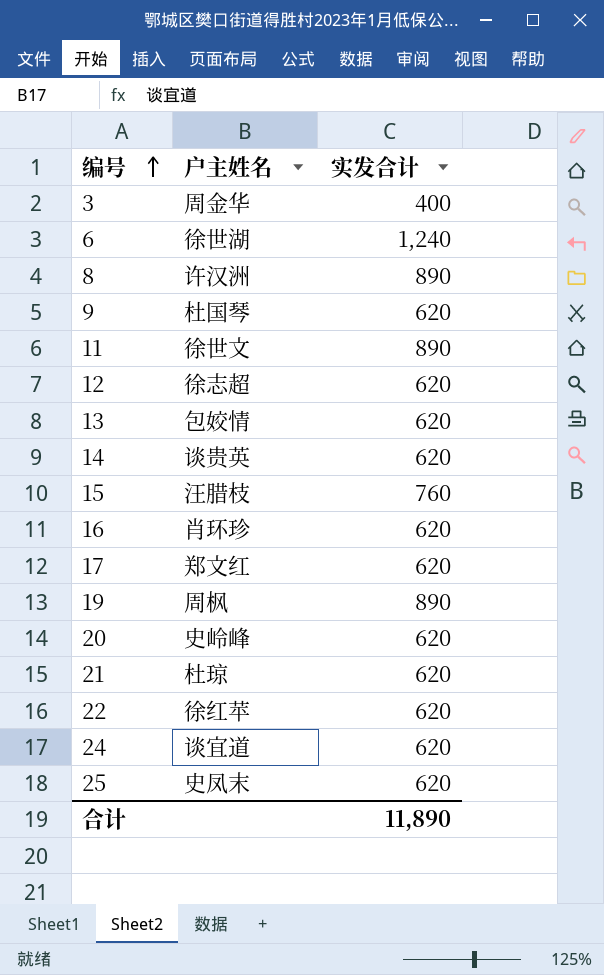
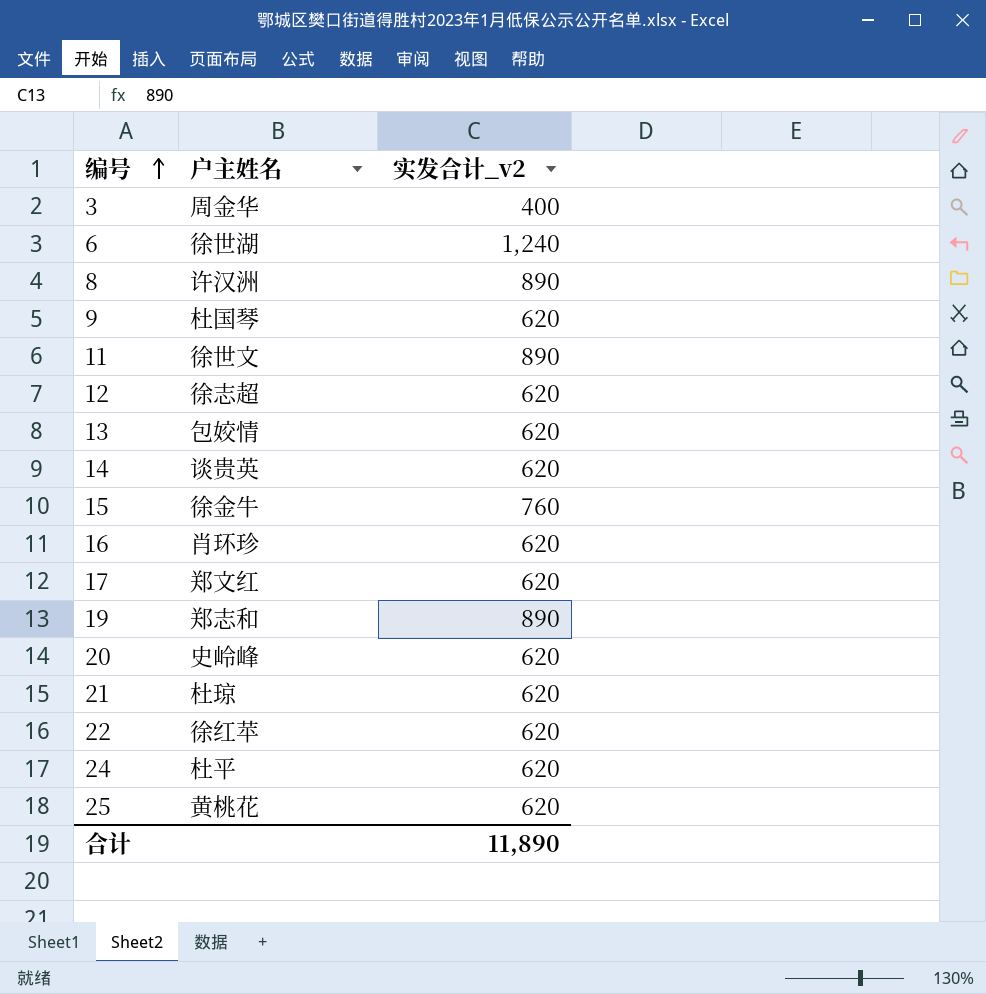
column name: 实发合计 -> 实发合计_v2
15 | 户主姓名: 汪腊枝 -> 徐金牛
19 | 户主姓名: 周枫 -> 郑志和
24 | 户主姓名: 谈宜道 -> 杜平
25 | 户主姓名: 史凤末 -> 黄桃花

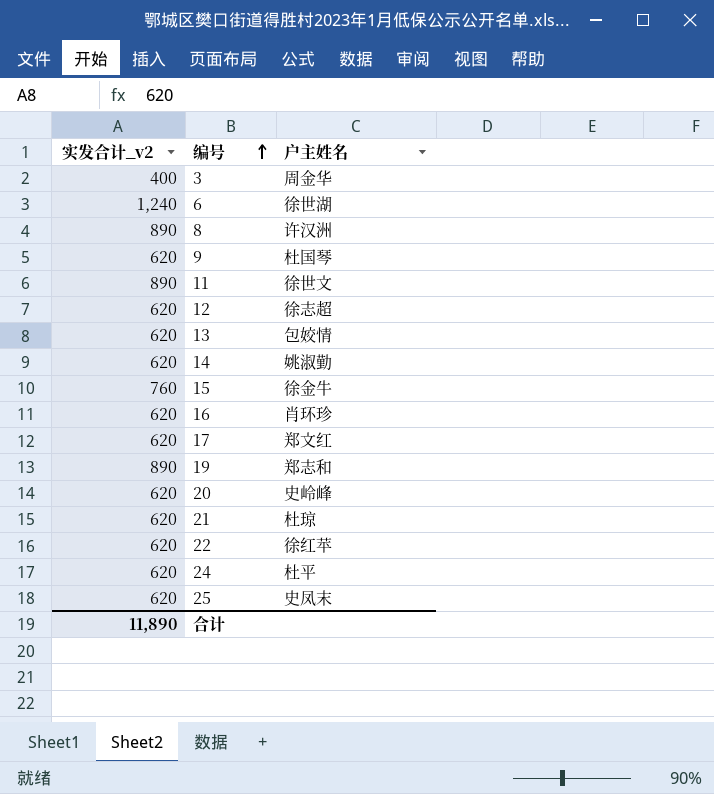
column 实发合计_v2 | position: 3 -> 1
14 | 户主姓名: 谈贵英 -> 姚淑勤
25 | 户主姓名: 黄桃花 -> 史凤末

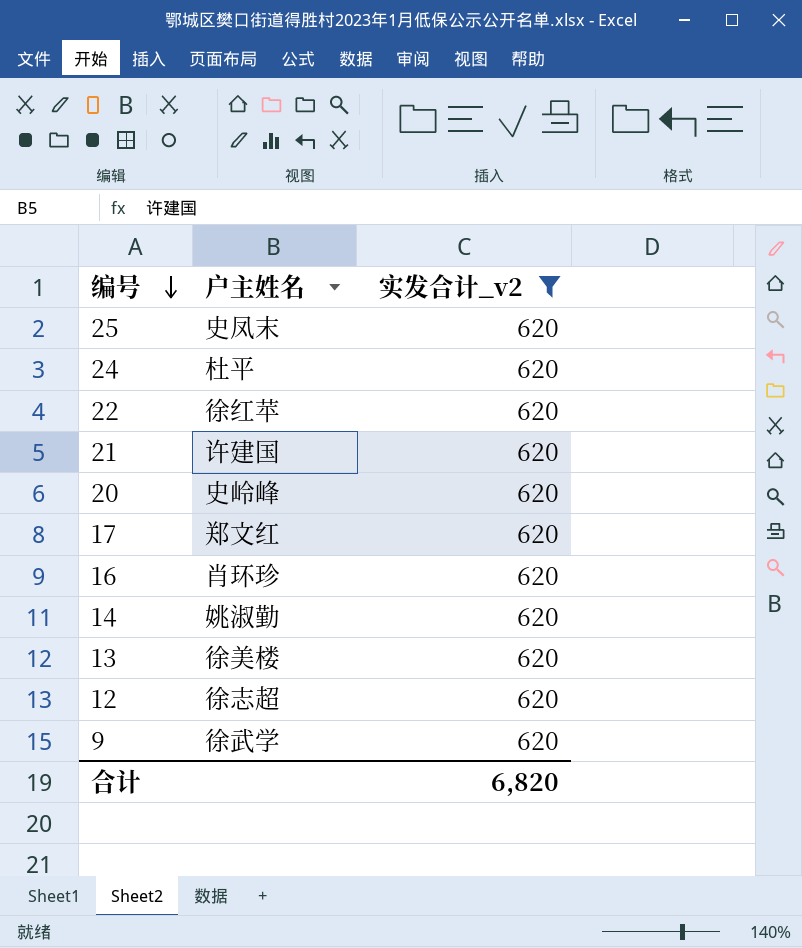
filter: none -> 实发合计_v2 = 620
row order: 编号 ascending -> 编号 descending
column 实发合计_v2 | position: 1 -> 3
21 | 户主姓名: 杜琼 -> 许建国
13 | 户主姓名: 包姣情 -> 徐美楼
9 | 户主姓名: 杜国琴 -> 徐武学
合计 | 实发合计_v2: 11,890 -> 6,820

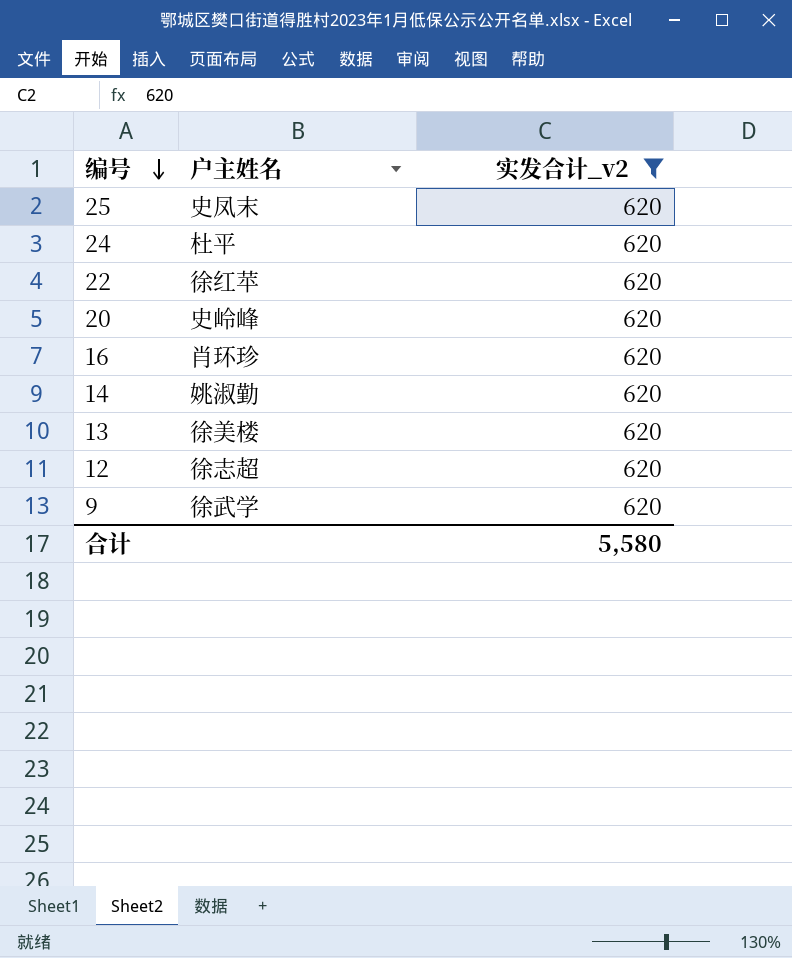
row 21: 许建国 | 620 -> none
row 17: 郑文红 | 620 -> none
合计 | 实发合计_v2: 6,820 -> 5,580

